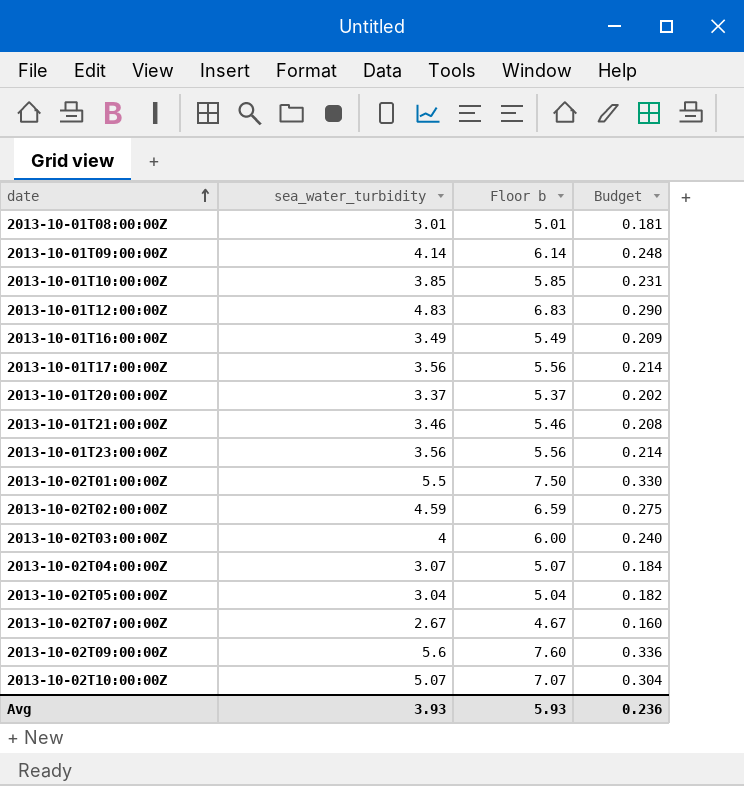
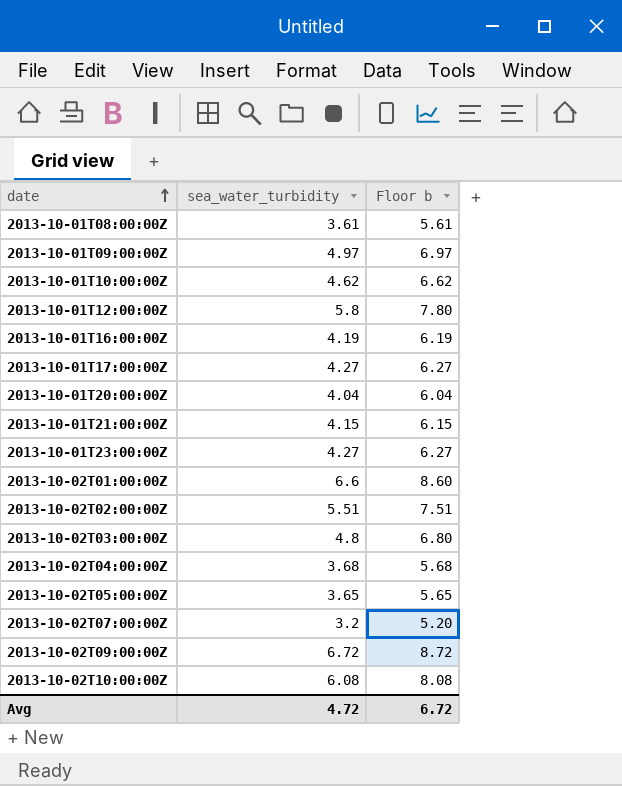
column Budget | formula: [sea_water_turbidity] * 0.06 -> none
2013-10-01T08:00:00Z | sea_water_turbidity: 3.01 -> 3.61
2013-10-01T08:00:00Z | Floor b: 5.01 -> 5.61
2013-10-01T09:00:00Z | sea_water_turbidity: 4.14 -> 4.97
2013-10-01T09:00:00Z | Floor b: 6.14 -> 6.97
2013-10-01T10:00:00Z | sea_water_turbidity: 3.85 -> 4.62
2013-10-01T10:00:00Z | Floor b: 5.85 -> 6.62
2013-10-01T12:00:00Z | sea_water_turbidity: 4.83 -> 5.8
2013-10-01T12:00:00Z | Floor b: 6.83 -> 7.80
2013-10-01T16:00:00Z | sea_water_turbidity: 3.49 -> 4.19
2013-10-01T16:00:00Z | Floor b: 5.49 -> 6.19
2013-10-01T17:00:00Z | sea_water_turbidity: 3.56 -> 4.27
2013-10-01T17:00:00Z | Floor b: 5.56 -> 6.27
2013-10-01T20:00:00Z | sea_water_turbidity: 3.37 -> 4.04
2013-10-01T20:00:00Z | Floor b: 5.37 -> 6.04
2013-10-01T21:00:00Z | sea_water_turbidity: 3.46 -> 4.15
2013-10-01T21:00:00Z | Floor b: 5.46 -> 6.15
2013-10-01T23:00:00Z | sea_water_turbidity: 3.56 -> 4.27
2013-10-01T23:00:00Z | Floor b: 5.56 -> 6.27
2013-10-02T01:00:00Z | sea_water_turbidity: 5.5 -> 6.6
2013-10-02T01:00:00Z | Floor b: 7.50 -> 8.60
2013-10-02T02:00:00Z | sea_water_turbidity: 4.59 -> 5.51
2013-10-02T02:00:00Z | Floor b: 6.59 -> 7.51
2013-10-02T03:00:00Z | sea_water_turbidity: 4 -> 4.8
2013-10-02T03:00:00Z | Floor b: 6.00 -> 6.80
2013-10-02T04:00:00Z | sea_water_turbidity: 3.07 -> 3.68
2013-10-02T04:00:00Z | Floor b: 5.07 -> 5.68
2013-10-02T05:00:00Z | sea_water_turbidity: 3.04 -> 3.65
2013-10-02T05:00:00Z | Floor b: 5.04 -> 5.65
2013-10-02T07:00:00Z | sea_water_turbidity: 2.67 -> 3.2
2013-10-02T07:00:00Z | Floor b: 4.67 -> 5.20
2013-10-02T09:00:00Z | sea_water_turbidity: 5.6 -> 6.72
2013-10-02T09:00:00Z | Floor b: 7.60 -> 8.72
2013-10-02T10:00:00Z | sea_water_turbidity: 5.07 -> 6.08
2013-10-02T10:00:00Z | Floor b: 7.07 -> 8.08
Avg | sea_water_turbidity: 3.93 -> 4.72
Avg | Floor b: 5.93 -> 6.72

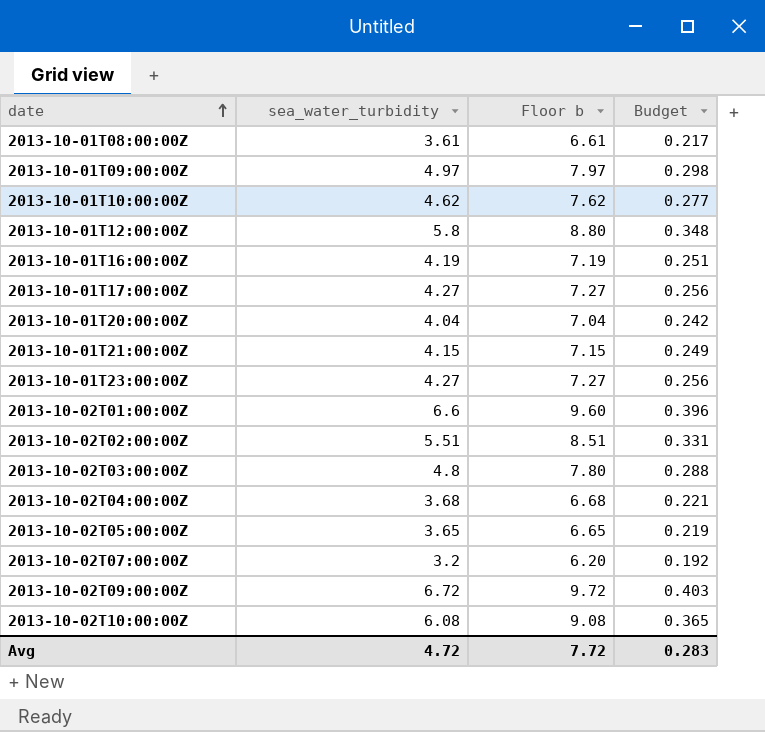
column Floor b | formula: [sea_water_turbidity] + 2 -> [sea_water_turbidity] + 3
column Budget | formula: none -> [sea_water_turbidity] * 0.06
Avg | Floor b: 6.72 -> 7.72

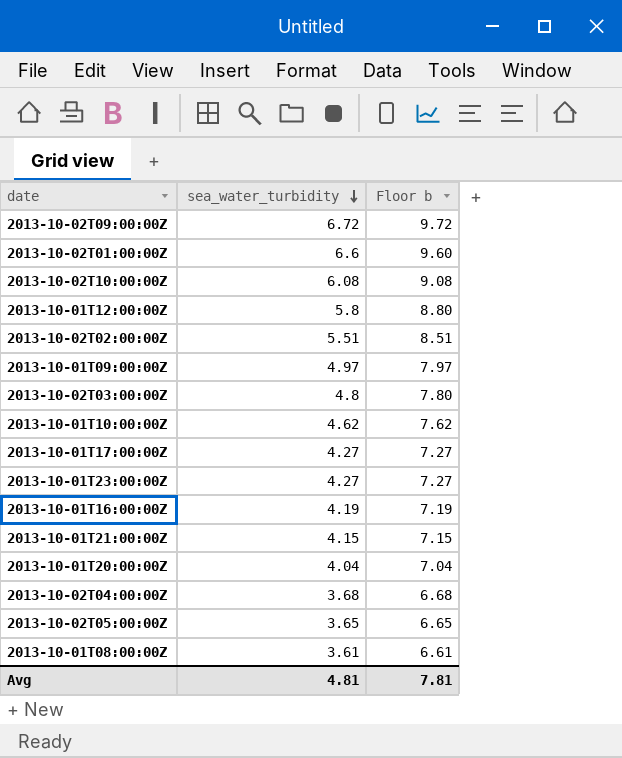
row order: date ascending -> sea_water_turbidity descending
column Budget | formula: [sea_water_turbidity] * 0.06 -> none
row 2013-10-02T07:00:00Z: 3.2 | 6.20 | 0.192 -> none
Avg | sea_water_turbidity: 4.72 -> 4.81
Avg | Floor b: 7.72 -> 7.81

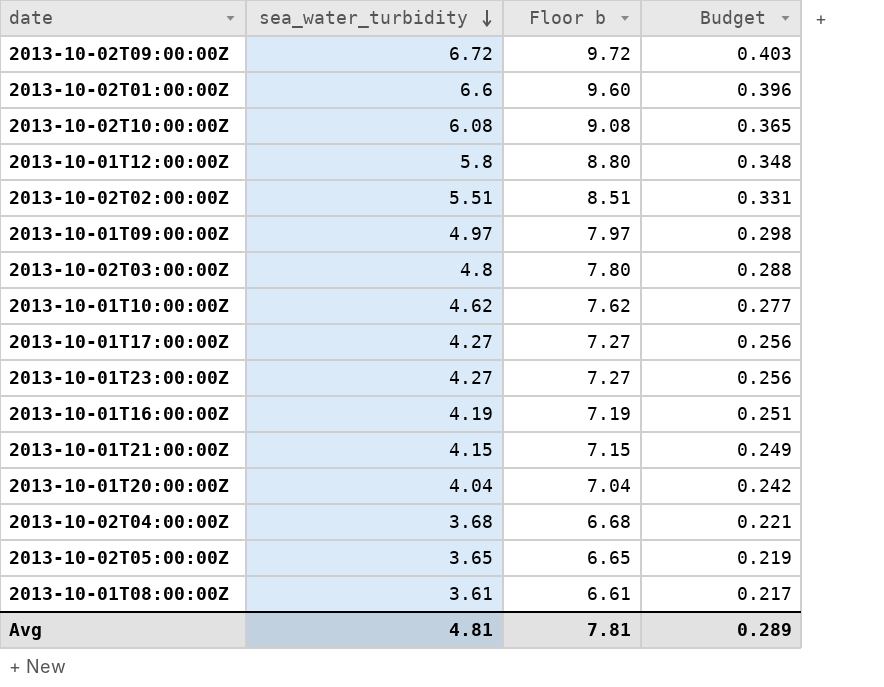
column Budget | formula: none -> [sea_water_turbidity] * 0.06

